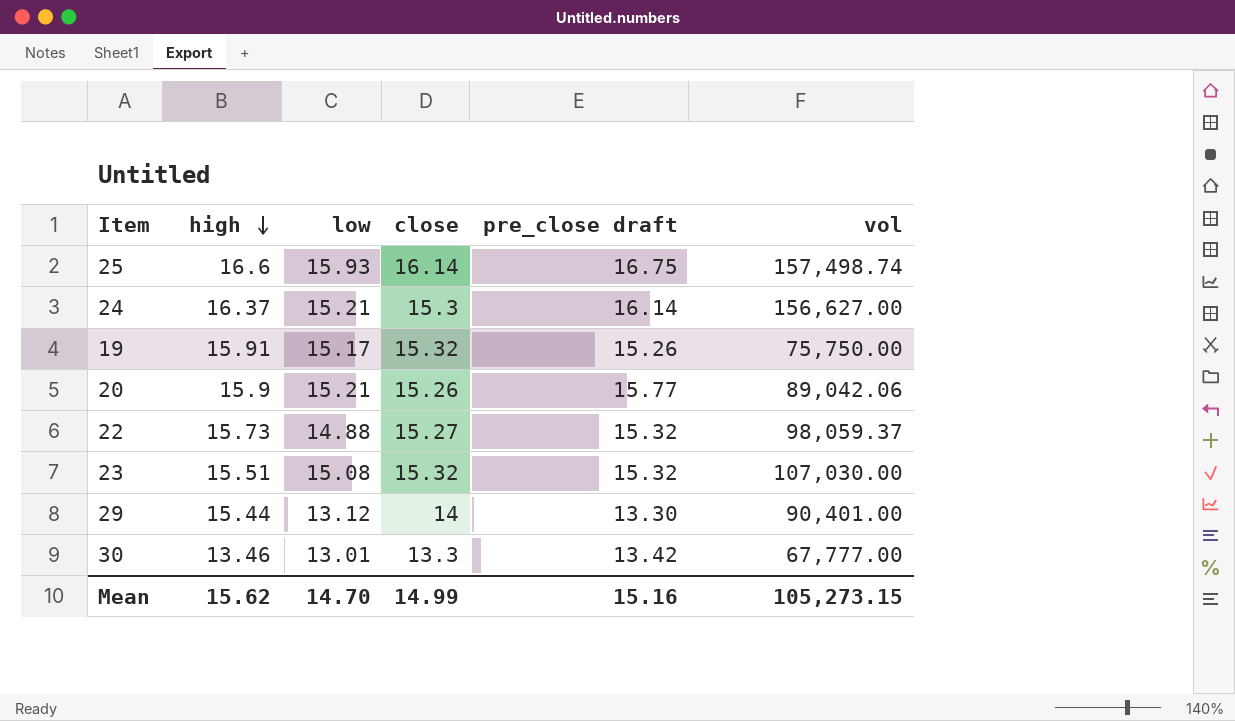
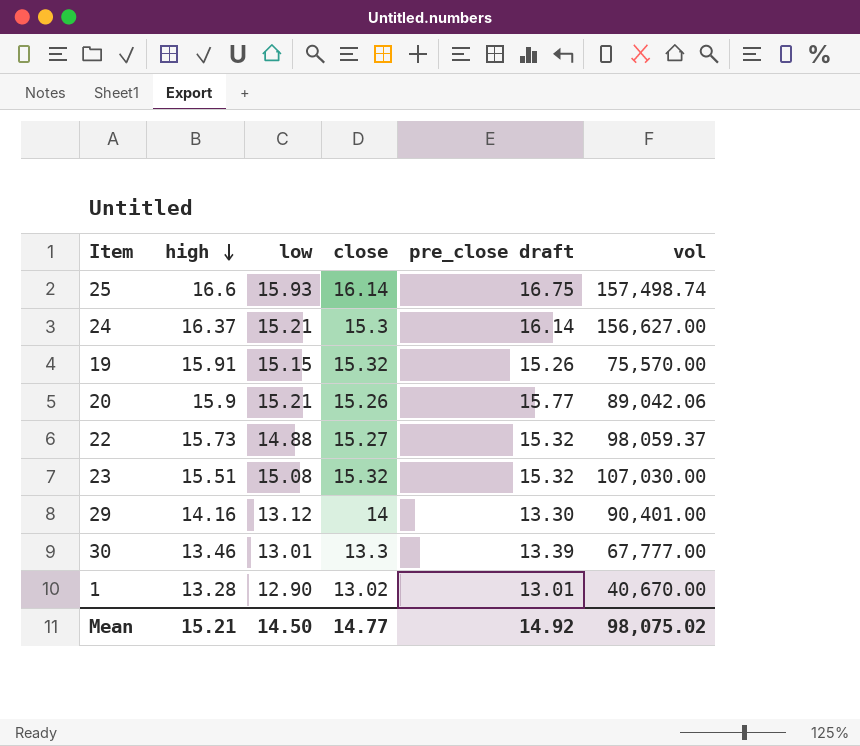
19 | low: 15.17 -> 15.15
19 | vol: 75,750.00 -> 75,570.00
29 | high: 15.44 -> 14.16
30 | pre_close draft: 13.42 -> 13.39
row 1: none -> 13.28 | 12.90 | 13.02 | 13.01 | 40,670.00
Mean | high: 15.62 -> 15.21
Mean | low: 14.70 -> 14.50
Mean | close: 14.99 -> 14.77
Mean | pre_close draft: 15.16 -> 14.92
Mean | vol: 105,273.15 -> 98,075.02

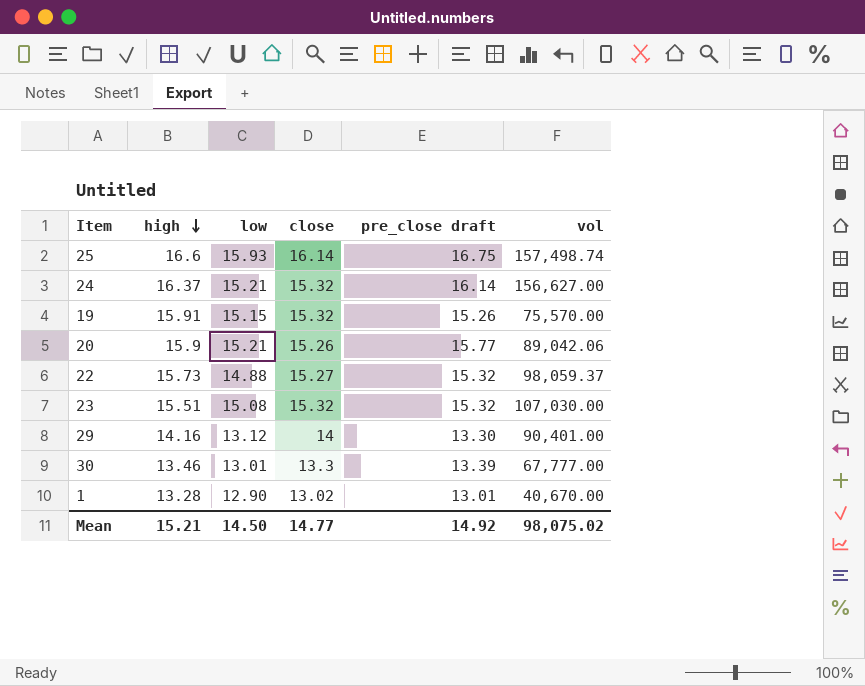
24 | close: 15.3 -> 15.32

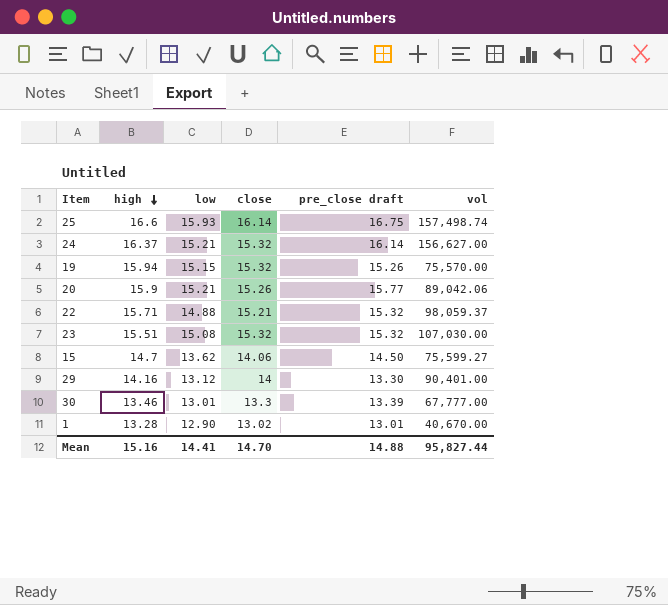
19 | high: 15.91 -> 15.94
22 | high: 15.73 -> 15.71
22 | close: 15.27 -> 15.21
row 15: none -> 14.7 | 13.62 | 14.06 | 14.50 | 75,599.27
Mean | high: 15.21 -> 15.16
Mean | low: 14.50 -> 14.41
Mean | close: 14.77 -> 14.70
Mean | pre_close draft: 14.92 -> 14.88
Mean | vol: 98,075.02 -> 95,827.44

